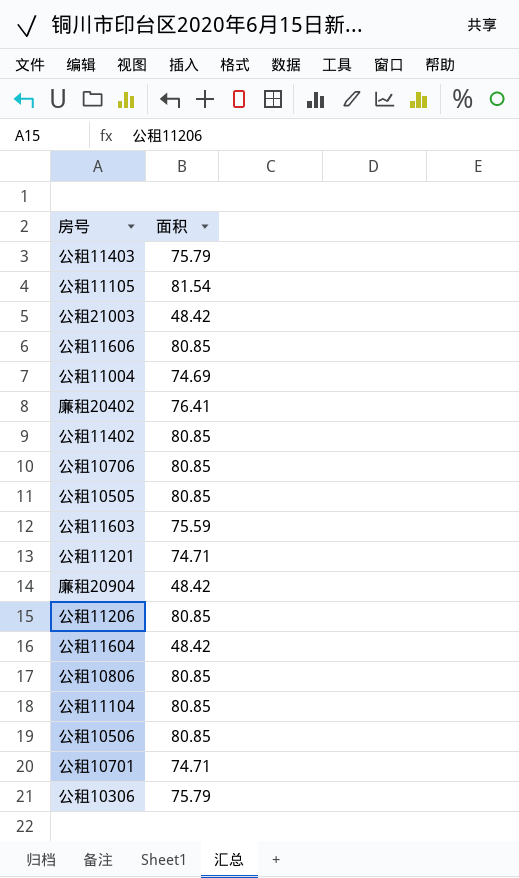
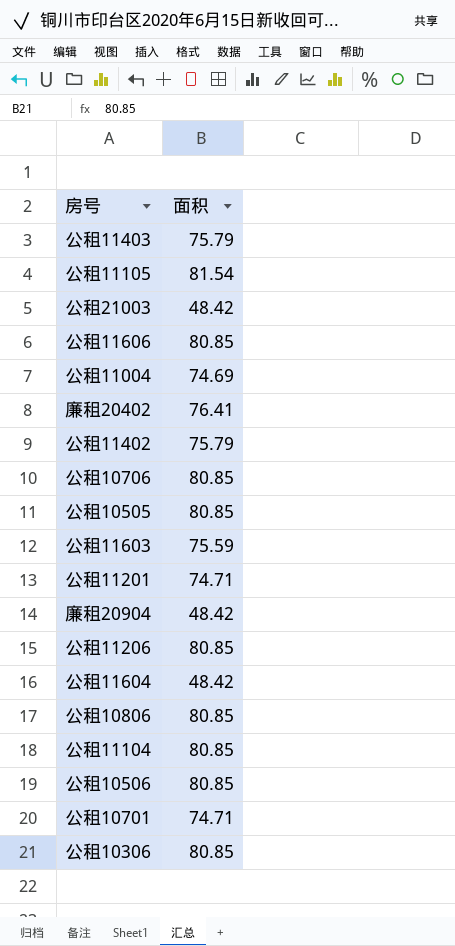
公租11402 | 面积: 80.85 -> 75.79
公租10306 | 面积: 75.79 -> 80.85

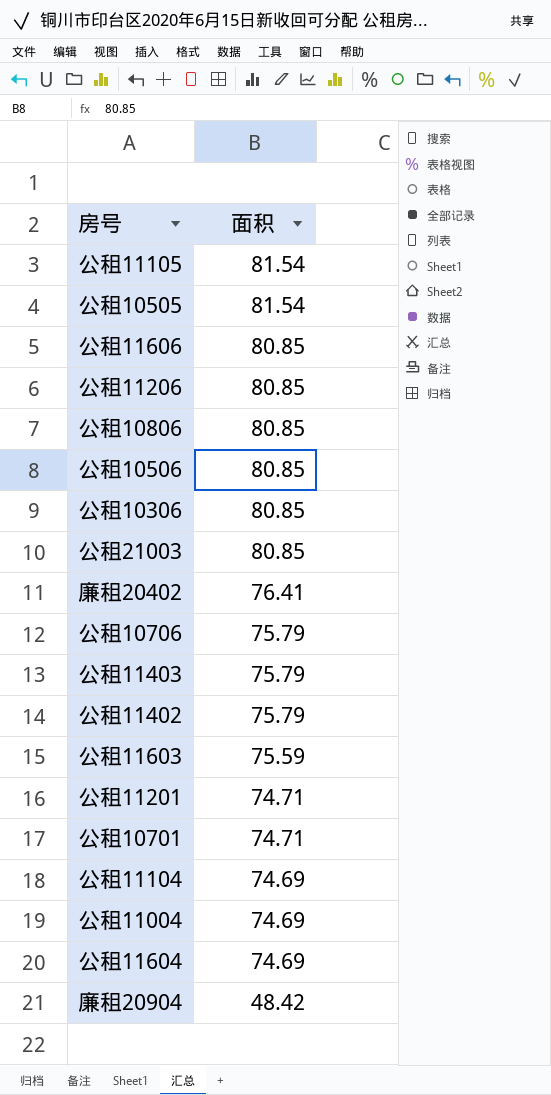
row order: none -> 面积 descending
公租10505 | 面积: 80.85 -> 81.54
公租21003 | 面积: 48.42 -> 80.85
公租10706 | 面积: 80.85 -> 75.79
公租11104 | 面积: 80.85 -> 74.69
公租11604 | 面积: 48.42 -> 74.69

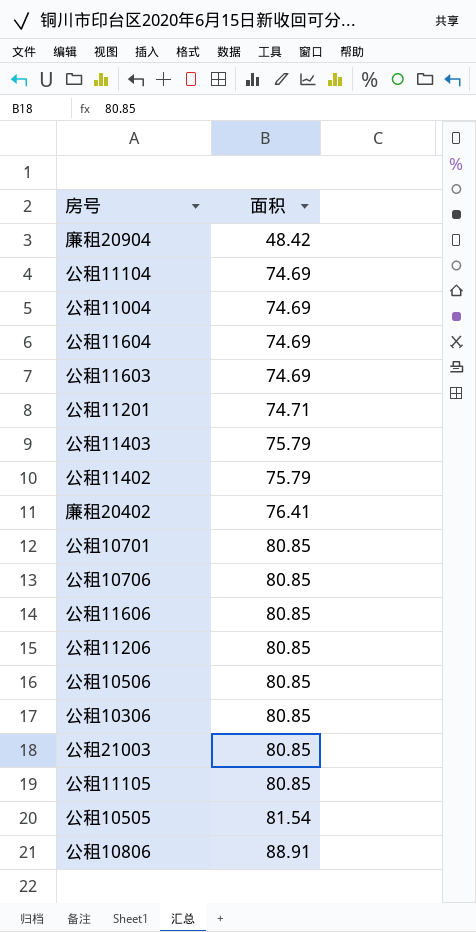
row order: 面积 descending -> 面积 ascending
公租11603 | 面积: 75.59 -> 74.69
公租10701 | 面积: 74.71 -> 80.85
公租10706 | 面积: 75.79 -> 80.85
公租11105 | 面积: 81.54 -> 80.85
公租10806 | 面积: 80.85 -> 88.91

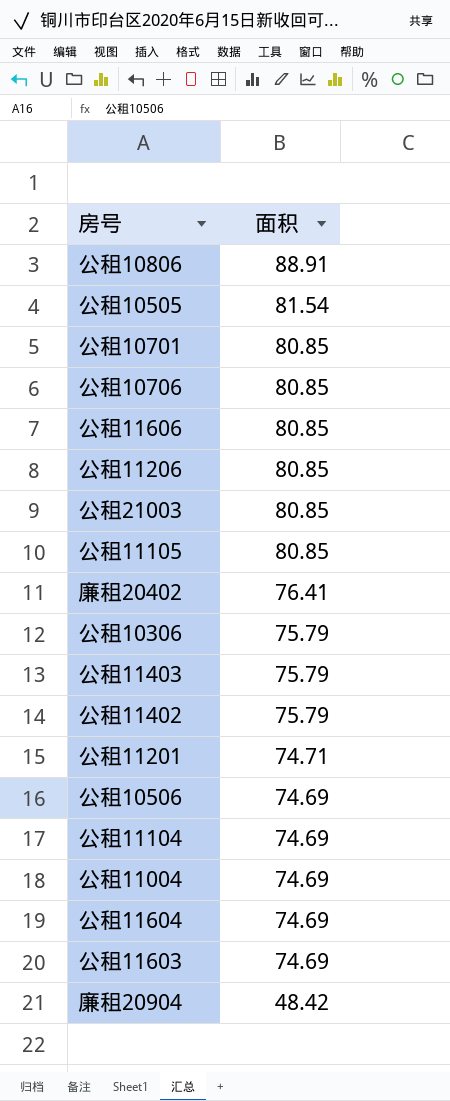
row order: 面积 ascending -> 面积 descending
公租10306 | 面积: 80.85 -> 75.79
公租10506 | 面积: 80.85 -> 74.69

